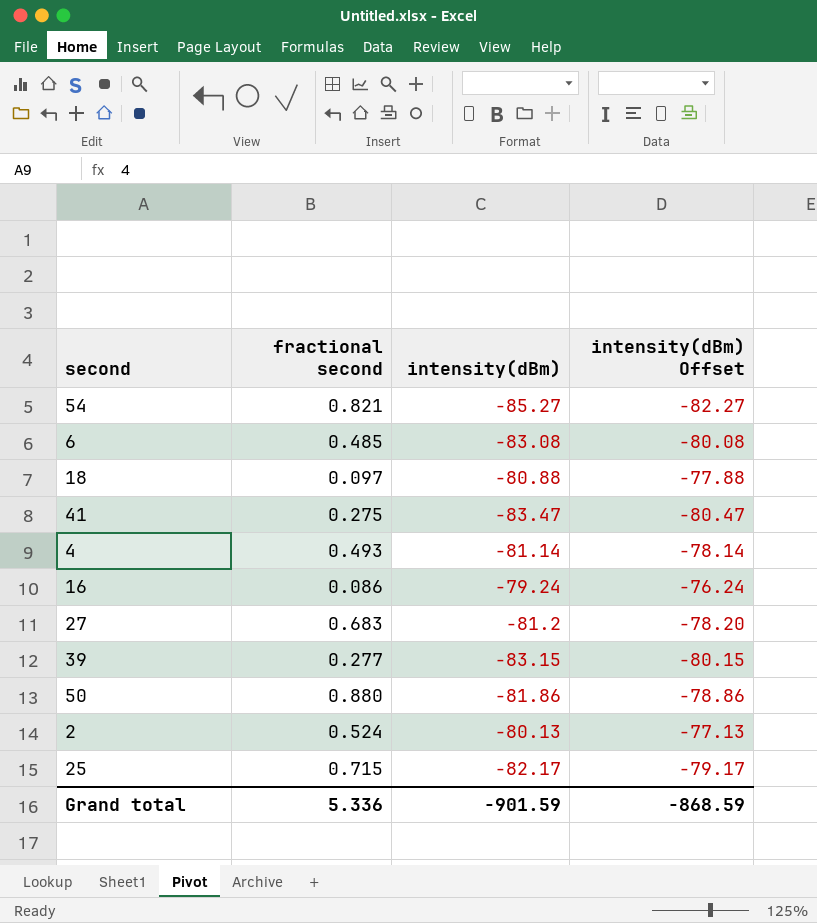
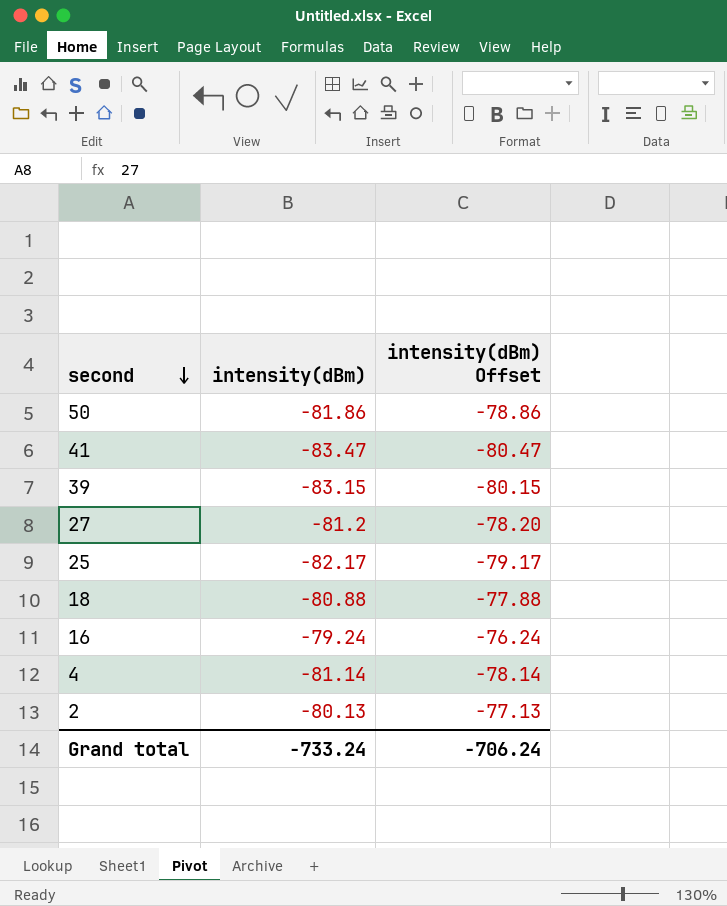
row order: none -> second descending
column fractional second | position: 2 -> none
row 54: 0.821 | -85.27 | -82.27 -> none
row 6: 0.485 | -83.08 | -80.08 -> none
Grand total | intensity(dBm): -901.59 -> -733.24
Grand total | intensity(dBm) Offset: -868.59 -> -706.24

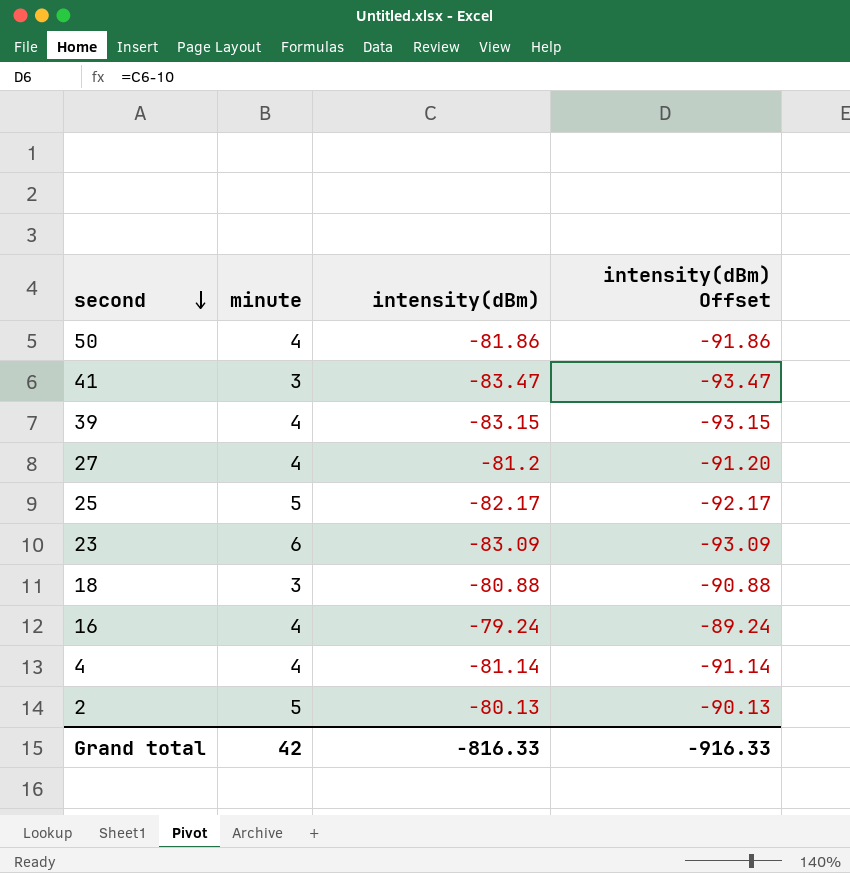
column minute | position: none -> 2
column intensity(dBm) Offset | formula: [intensity(dBm)] + 3 -> [intensity(dBm)] - 10
row 23: none -> 6 | -83.09 | -93.09
Grand total | intensity(dBm): -733.24 -> -816.33
Grand total | intensity(dBm) Offset: -706.24 -> -916.33

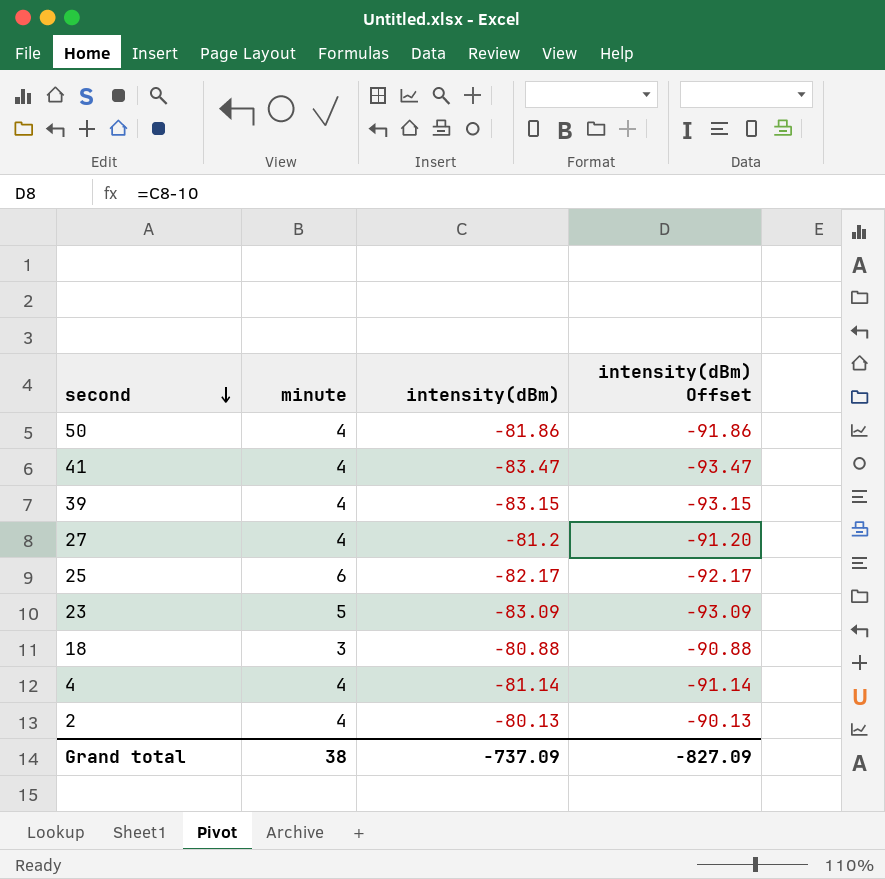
row 16: 4 | -79.24 | -89.24 -> none
41 | minute: 3 -> 4
25 | minute: 5 -> 6
23 | minute: 6 -> 5
2 | minute: 5 -> 4
Grand total | minute: 42 -> 38
Grand total | intensity(dBm): -816.33 -> -737.09
Grand total | intensity(dBm) Offset: -916.33 -> -827.09

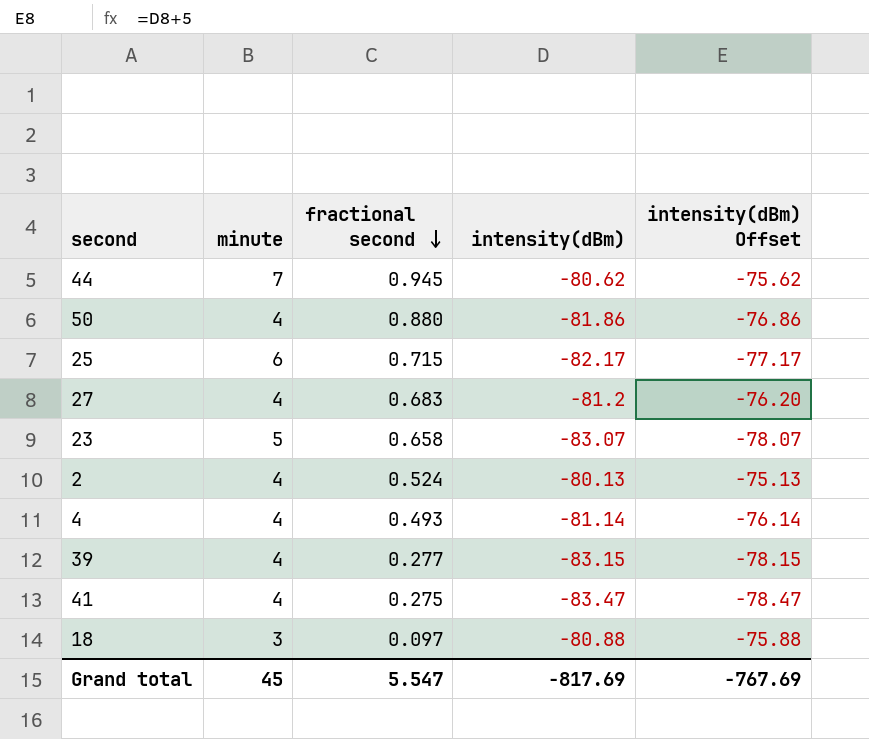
row order: second descending -> fractional second descending
column fractional second | position: none -> 3
column intensity(dBm) Offset | formula: [intensity(dBm)] - 10 -> [intensity(dBm)] + 5
row 44: none -> 7 | 0.945 | -80.62 | -75.62
23 | intensity(dBm): -83.09 -> -83.07
Grand total | minute: 38 -> 45
Grand total | intensity(dBm): -737.09 -> -817.69
Grand total | intensity(dBm) Offset: -827.09 -> -767.69

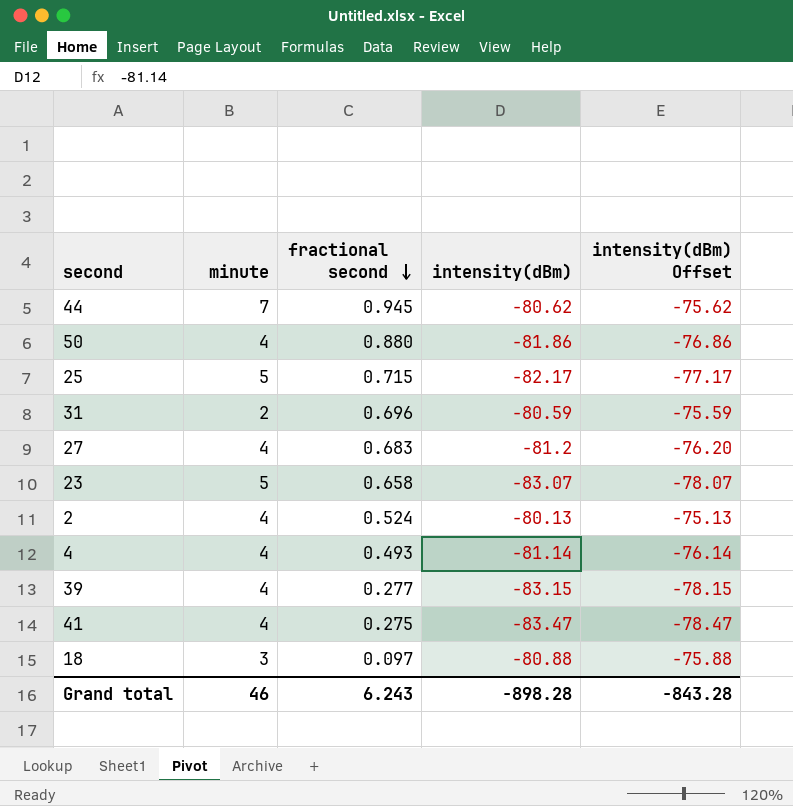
25 | minute: 6 -> 5
row 31: none -> 2 | 0.696 | -80.59 | -75.59
Grand total | minute: 45 -> 46
Grand total | fractional second: 5.547 -> 6.243
Grand total | intensity(dBm): -817.69 -> -898.28
Grand total | intensity(dBm) Offset: -767.69 -> -843.28

